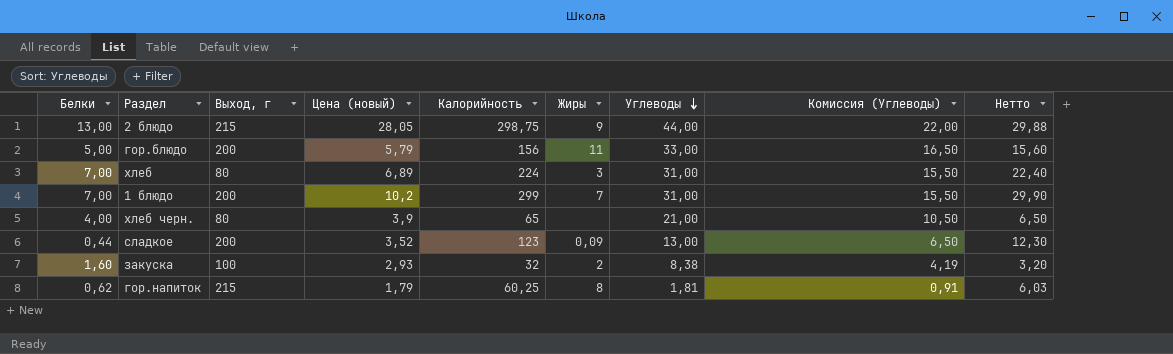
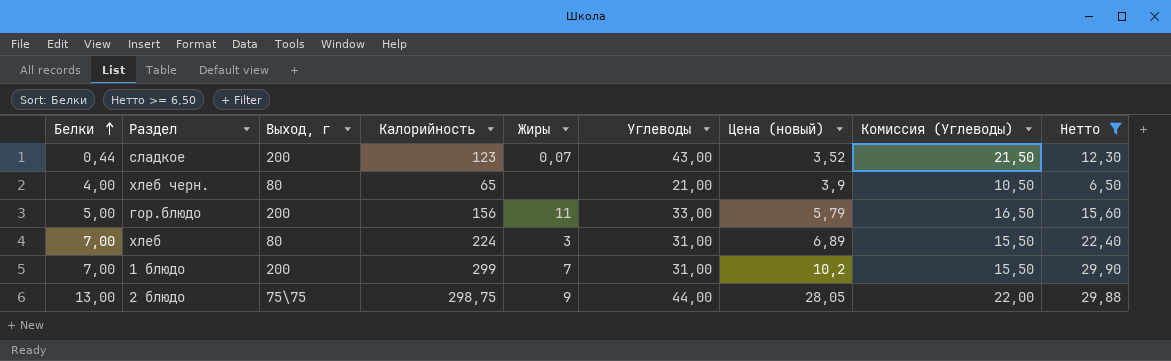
filter: none -> Нетто >= 6,50
row order: Углеводы descending -> Белки ascending
column Цена (новый) | position: 4 -> 7
сладкое | Жиры: 0,09 -> 0,07
сладкое | Углеводы: 13,00 -> 43,00
сладкое | Комиссия (Углеводы): 6,50 -> 21,50
2 блюдо | Выход, г: 215 -> 75\75

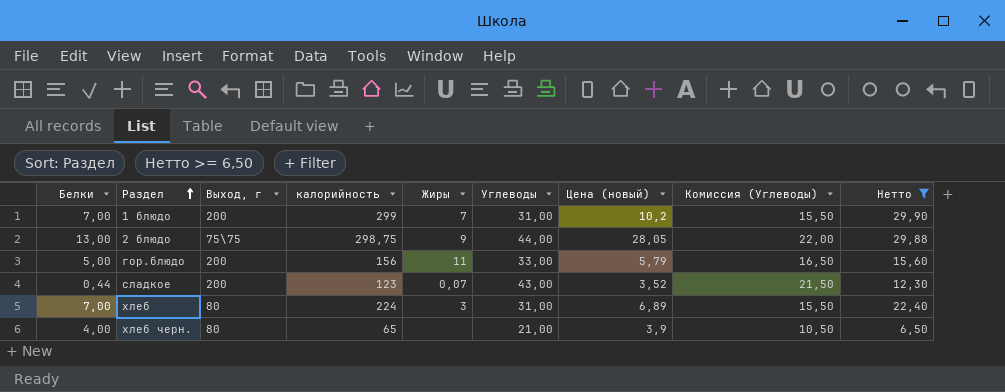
row order: Белки ascending -> Раздел ascending
column name: Калорийность -> калорийность

